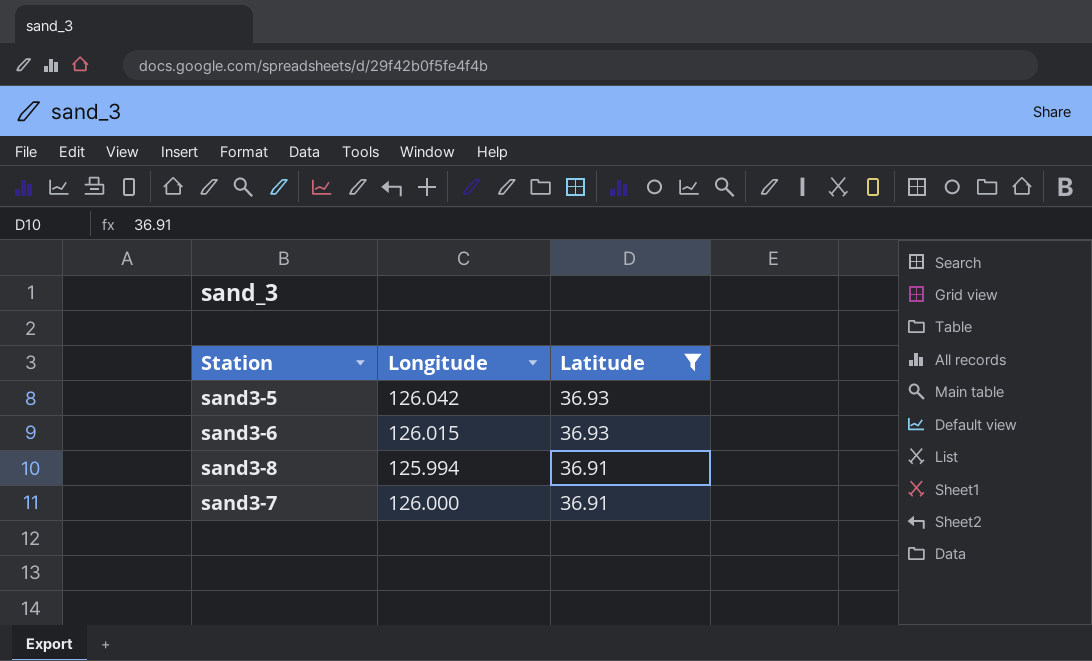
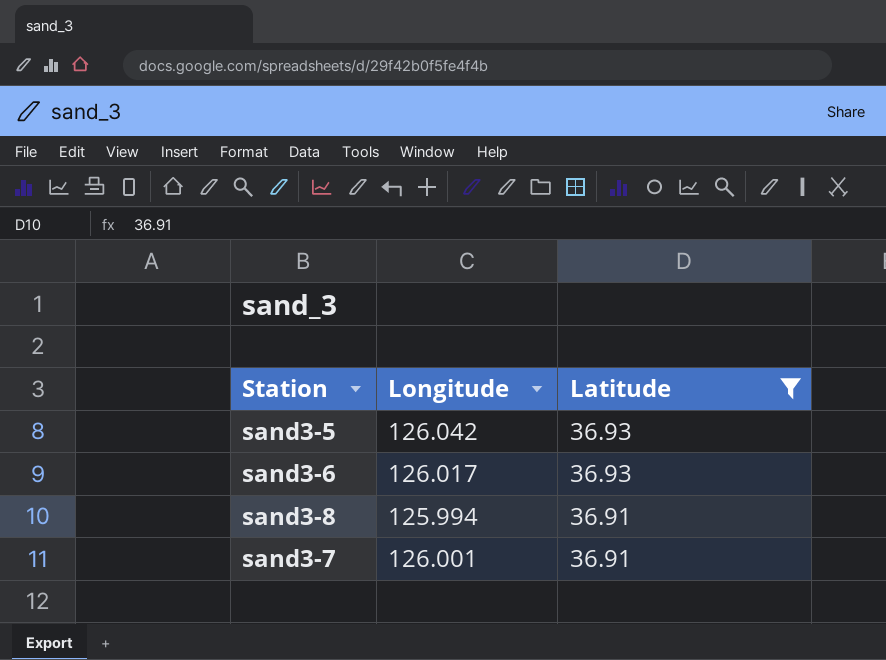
sand3-6 | Longitude: 126.015 -> 126.017
sand3-7 | Longitude: 126.000 -> 126.001

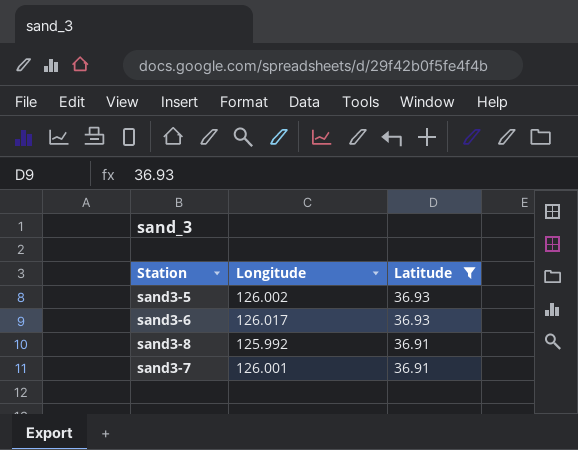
sand3-5 | Longitude: 126.042 -> 126.002
sand3-8 | Longitude: 125.994 -> 125.992

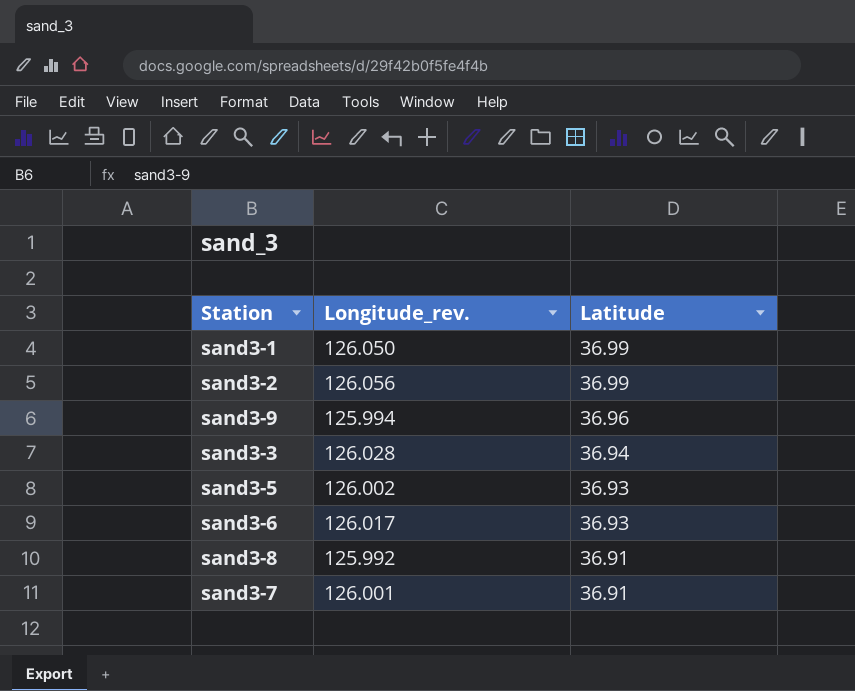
filter: Latitude <= 36.93 -> none
column name: Longitude -> Longitude_rev.

